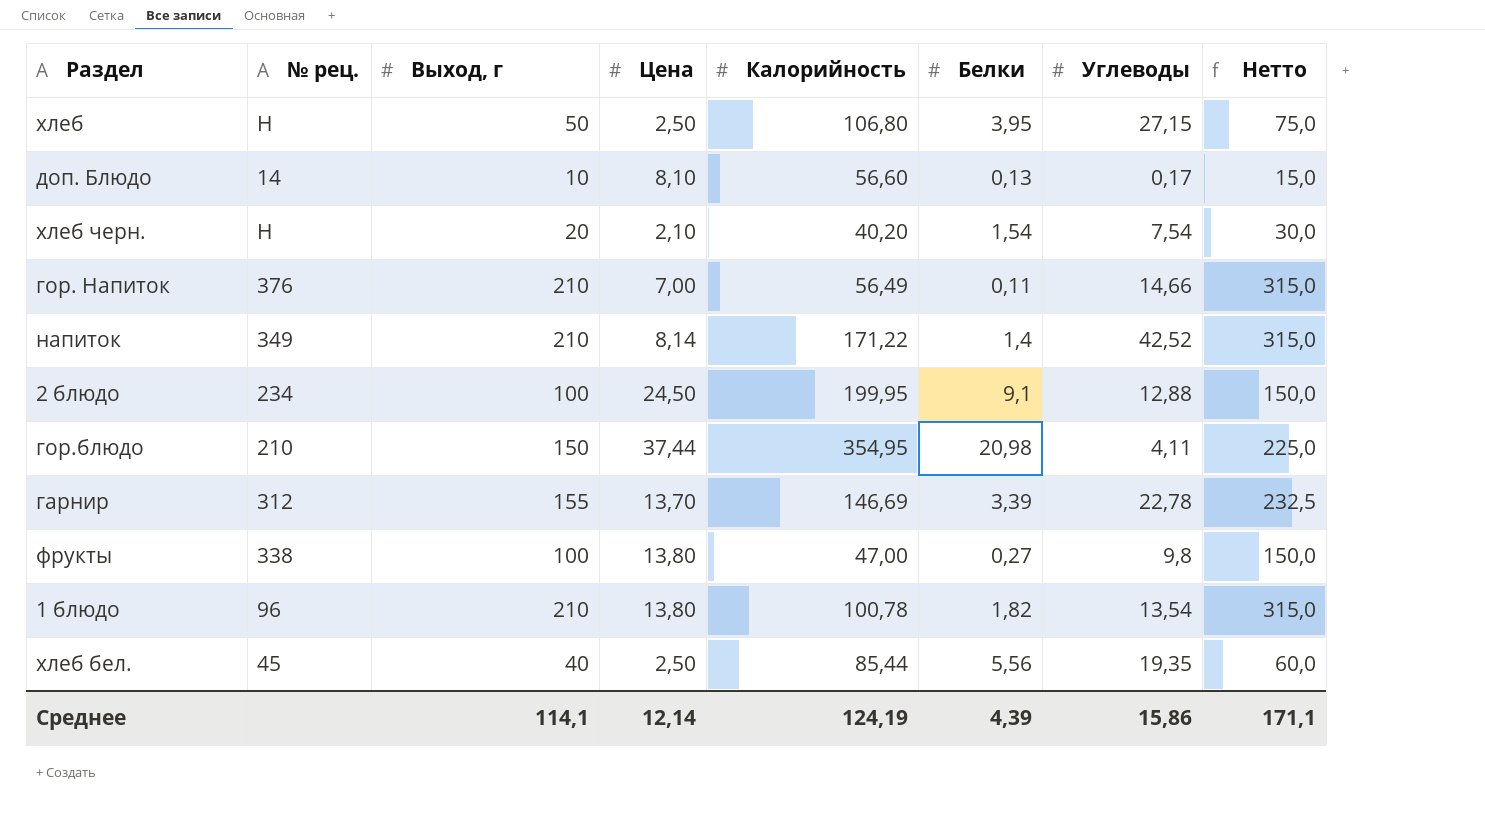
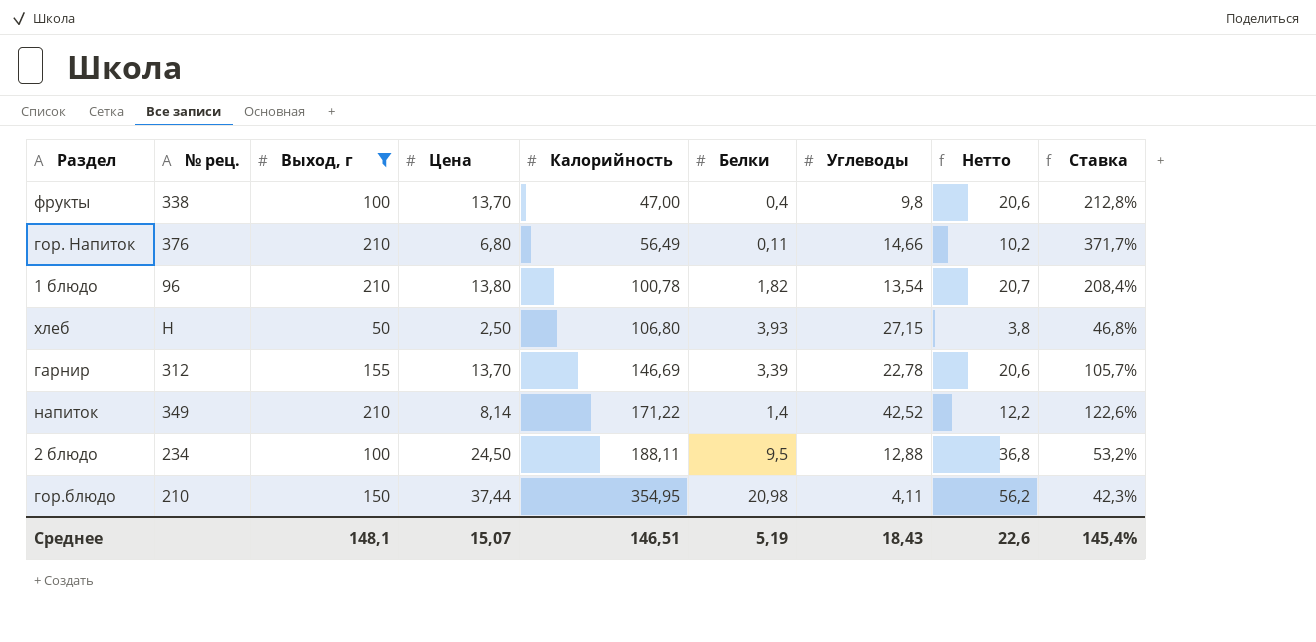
filter: none -> Выход, г >= 50
row order: none -> Калорийность ascending
column Нетто | formula: [Выход, г] * 1,5 -> [Цена] * 1,5
column Ставка | formula: none -> [Выход, г] / [Калорийность]
фрукты | Цена: 13,80 -> 13,70
фрукты | Белки: 0,27 -> 0,4
гор. Напиток | Цена: 7,00 -> 6,80
хлеб | Белки: 3,95 -> 3,93
2 блюдо | Калорийность: 199,95 -> 188,11
2 блюдо | Белки: 9,1 -> 9,5
Среднее | Выход, г: 114,1 -> 148,1
Среднее | Цена: 12,14 -> 15,07
Среднее | Калорийность: 124,19 -> 146,51
Среднее | Белки: 4,39 -> 5,19
Среднее | Углеводы: 15,86 -> 18,43
Среднее | Нетто: 171,1 -> 22,6

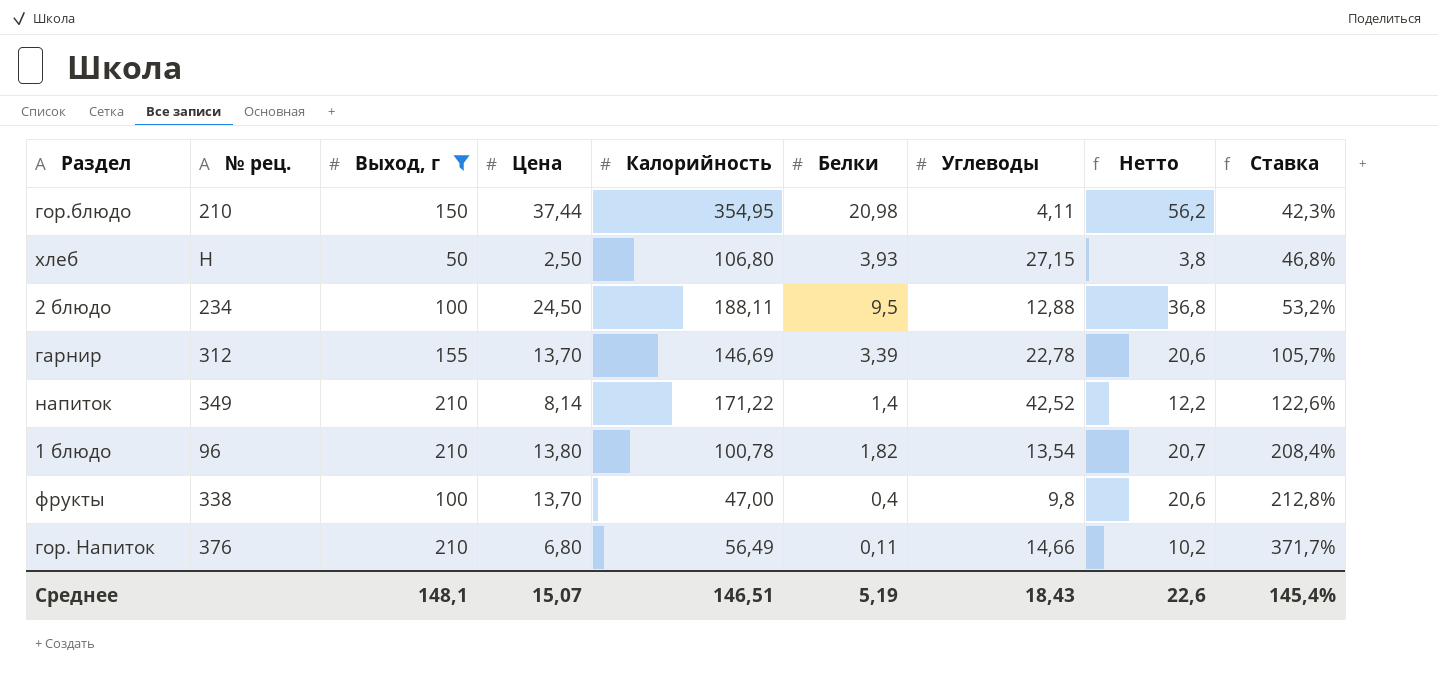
row order: Калорийность ascending -> Ставка ascending

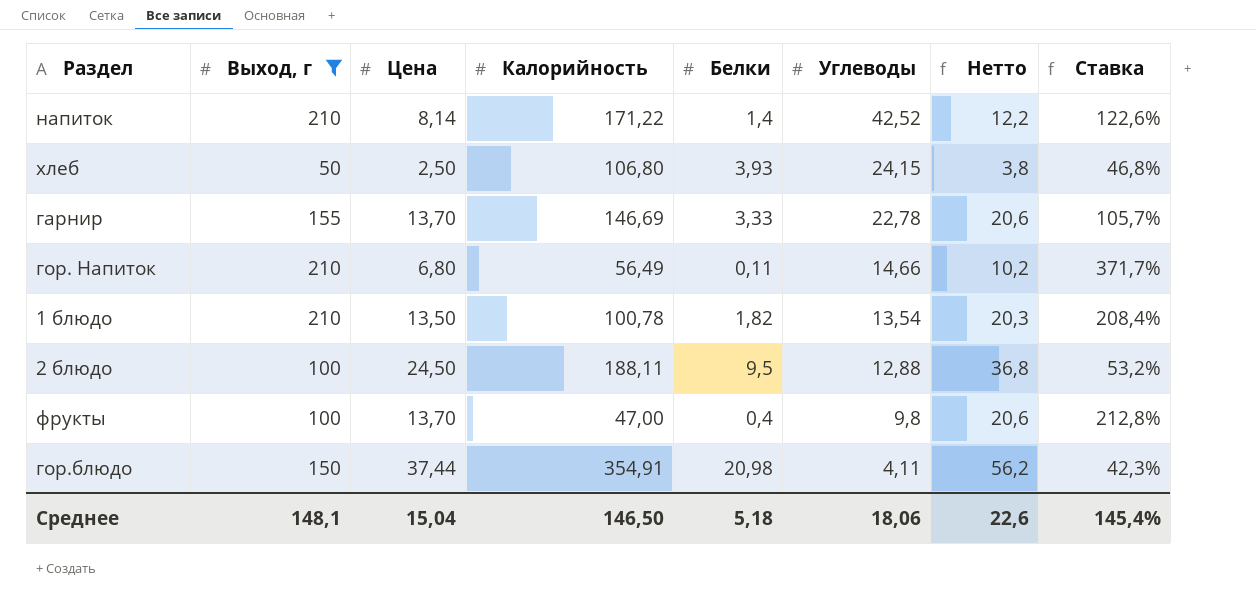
row order: Ставка ascending -> Углеводы descending
column № рец. | position: 2 -> none
хлеб | Углеводы: 27,15 -> 24,15
гарнир | Белки: 3,39 -> 3,33
1 блюдо | Цена: 13,80 -> 13,50
1 блюдо | Нетто: 20,7 -> 20,3
гор.блюдо | Калорийность: 354,95 -> 354,91
Среднее | Цена: 15,07 -> 15,04
Среднее | Калорийность: 146,51 -> 146,50
Среднее | Белки: 5,19 -> 5,18
Среднее | Углеводы: 18,43 -> 18,06

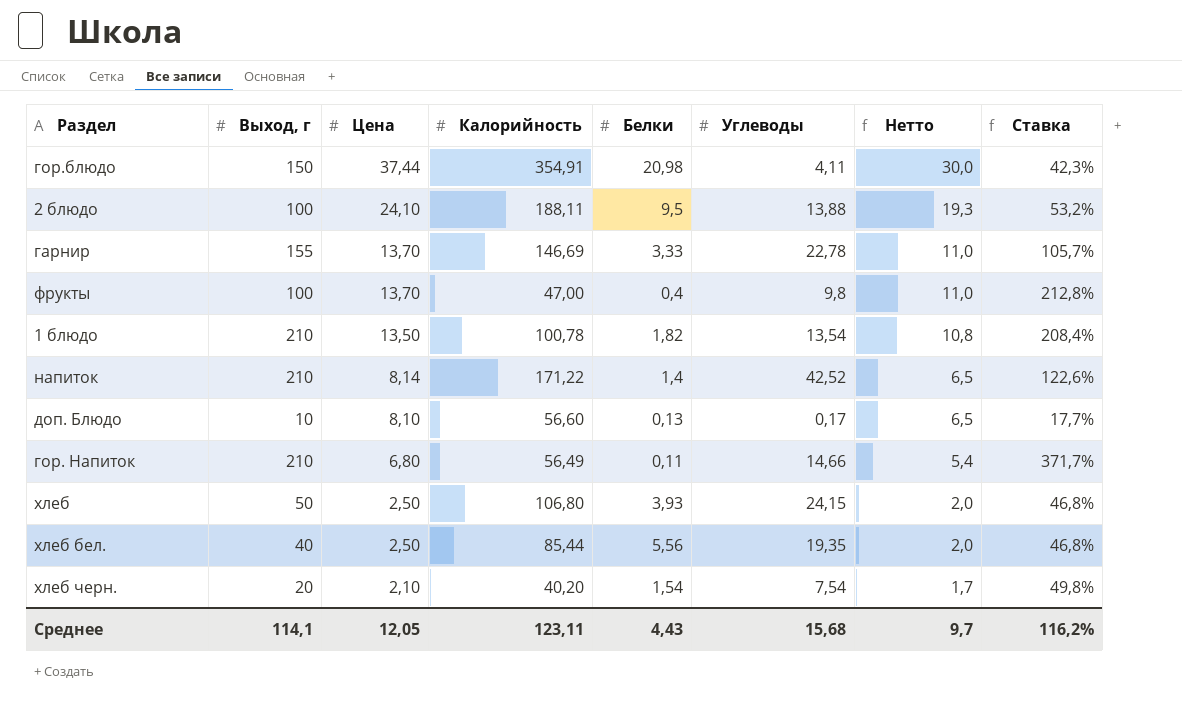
filter: Выход, г >= 50 -> none
row order: Углеводы descending -> Цена descending
column Нетто | formula: [Цена] * 1,5 -> [Цена] * 0,8
2 блюдо | Цена: 24,50 -> 24,10
2 блюдо | Углеводы: 12,88 -> 13,88
Среднее | Выход, г: 148,1 -> 114,1
Среднее | Цена: 15,04 -> 12,05
Среднее | Калорийность: 146,50 -> 123,11
Среднее | Белки: 5,18 -> 4,43
Среднее | Углеводы: 18,06 -> 15,68
Среднее | Нетто: 22,6 -> 9,7
Среднее | Ставка: 145,4% -> 116,2%

